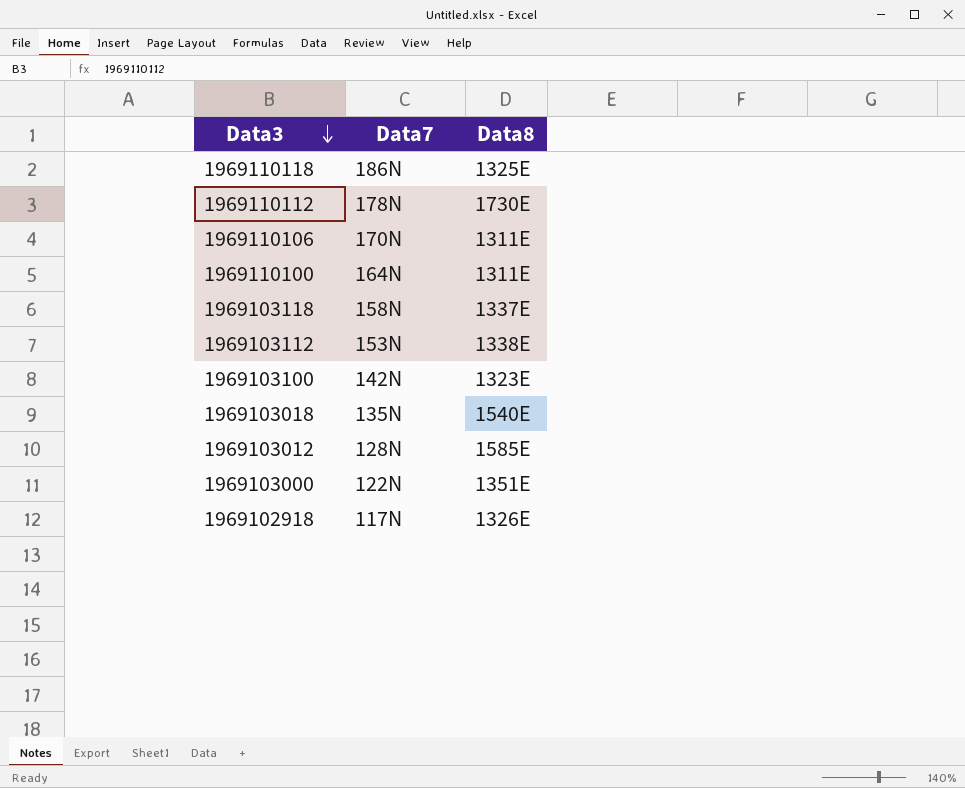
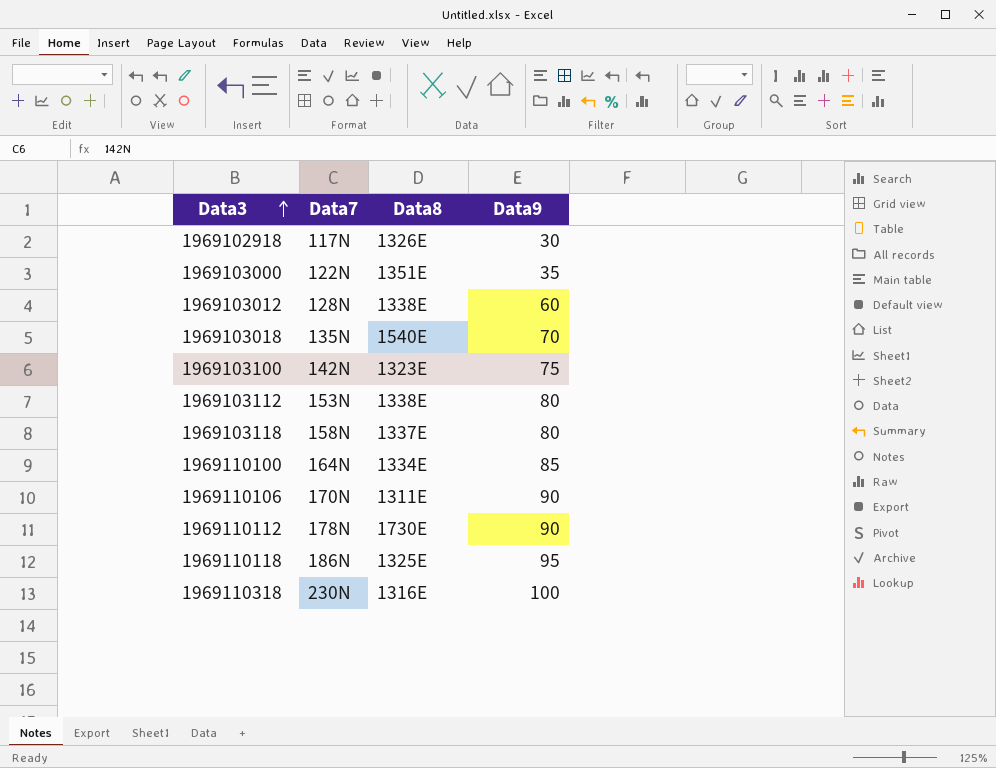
row order: Data3 descending -> Data3 ascending
column Data9 | position: none -> 4
1969103012 | Data8: 1585E -> 1338E
1969110100 | Data8: 1311E -> 1334E
row 1969110318: none -> 230N | 1316E | 100

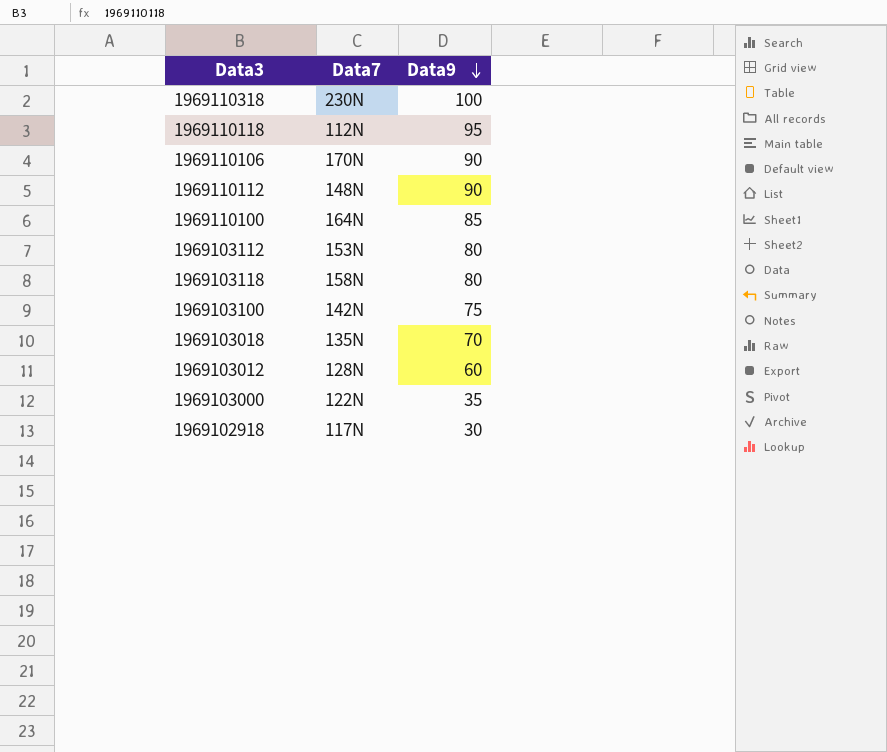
row order: Data3 ascending -> Data9 descending
column Data8 | position: 3 -> none
1969110118 | Data7: 186N -> 112N
1969110112 | Data7: 178N -> 148N

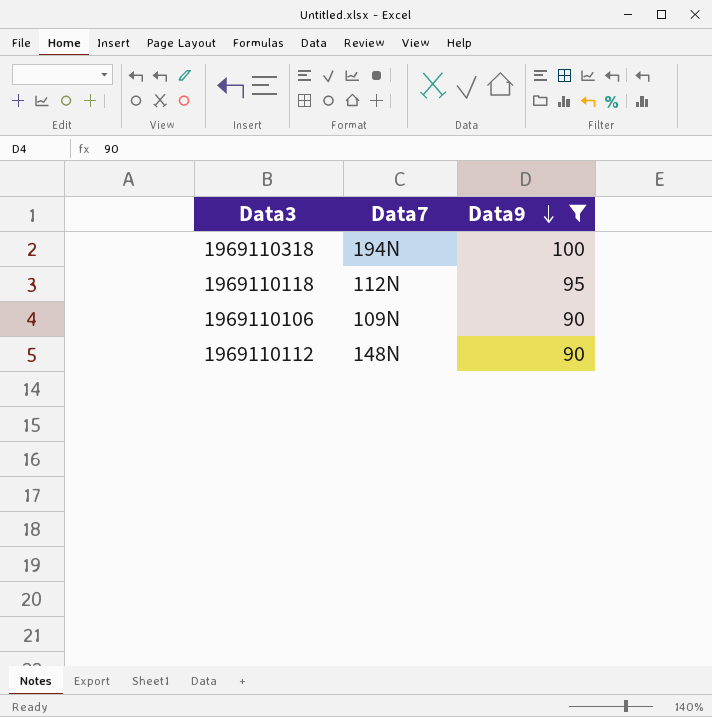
filter: none -> Data9 >= 90
1969110318 | Data7: 230N -> 194N
1969110106 | Data7: 170N -> 109N

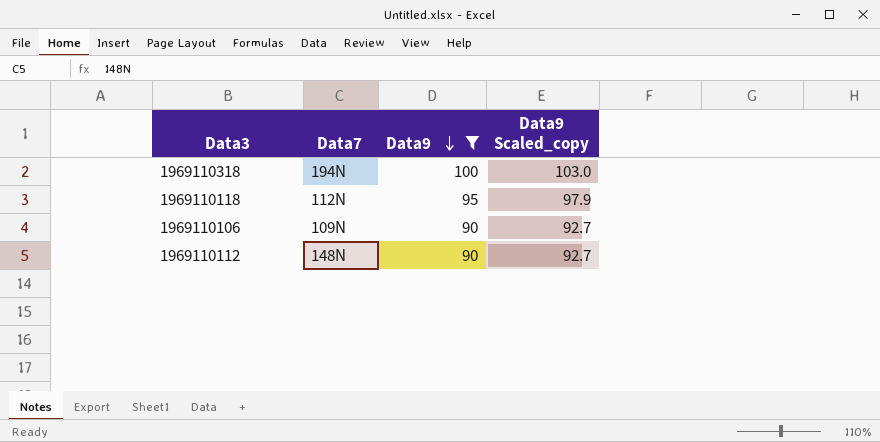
column Data9 Scaled_copy | formula: none -> [Data9] * 1.03

